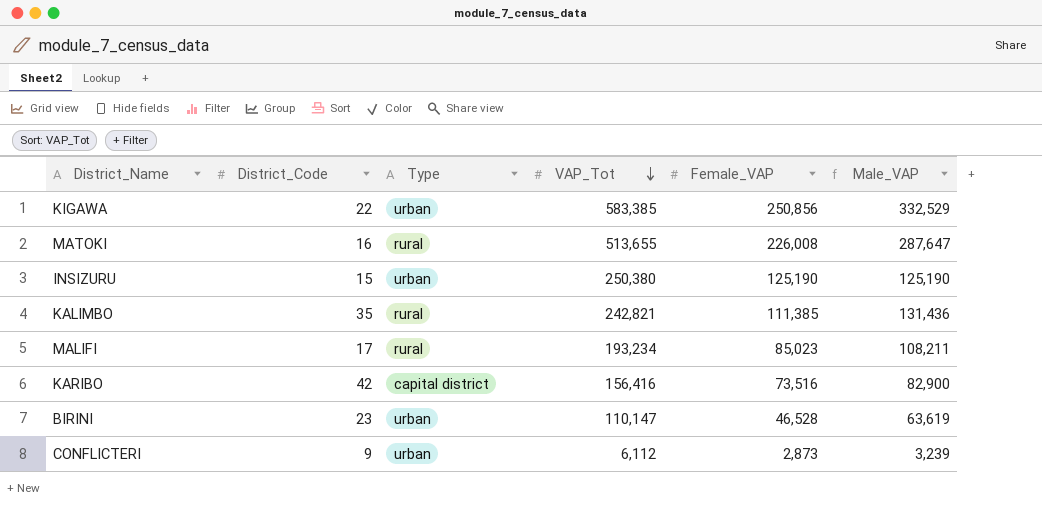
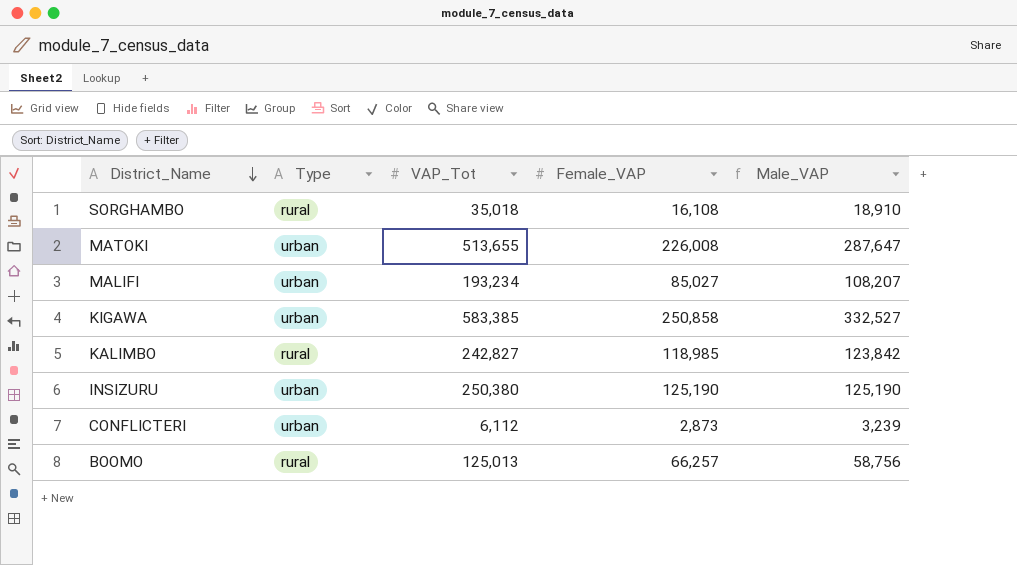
row order: VAP_Tot descending -> District_Name descending
column District_Code | position: 2 -> none
row KARIBO: 42 | capital district | 156,416 | 73,516 | 82,900 -> none
row BIRINI: 23 | urban | 110,147 | 46,528 | 63,619 -> none
row SORGHAMBO: none -> rural | 35,018 | 16,108 | 18,910
MATOKI | Type: rural -> urban
MALIFI | Type: rural -> urban
MALIFI | Female_VAP: 85,023 -> 85,027
MALIFI | Male_VAP: 108,211 -> 108,207
KIGAWA | Female_VAP: 250,856 -> 250,858
KIGAWA | Male_VAP: 332,529 -> 332,527
KALIMBO | VAP_Tot: 242,821 -> 242,827
KALIMBO | Female_VAP: 111,385 -> 118,985
KALIMBO | Male_VAP: 131,436 -> 123,842
row BOOMO: none -> rural | 125,013 | 66,257 | 58,756

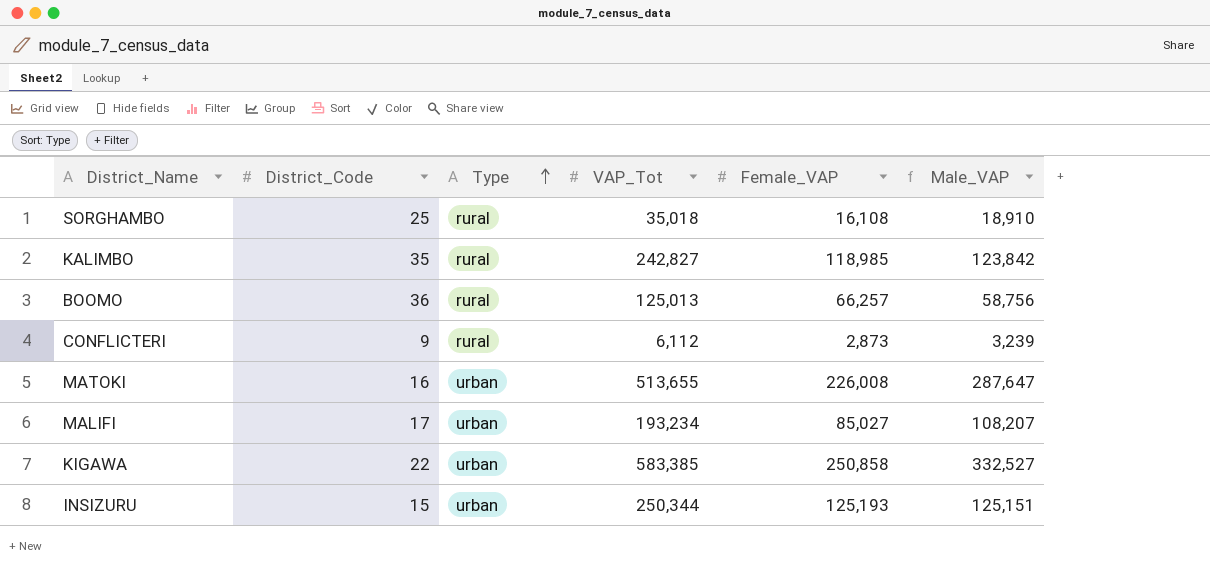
row order: District_Name descending -> Type ascending
column District_Code | position: none -> 2
CONFLICTERI | Type: urban -> rural
INSIZURU | VAP_Tot: 250,380 -> 250,344
INSIZURU | Female_VAP: 125,190 -> 125,193
INSIZURU | Male_VAP: 125,190 -> 125,151

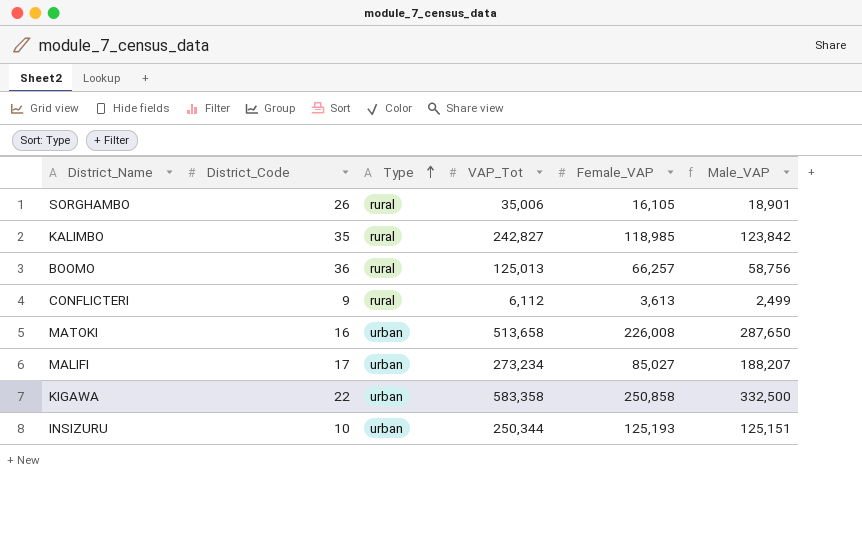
SORGHAMBO | District_Code: 25 -> 26
SORGHAMBO | VAP_Tot: 35,018 -> 35,006
SORGHAMBO | Female_VAP: 16,108 -> 16,105
SORGHAMBO | Male_VAP: 18,910 -> 18,901
CONFLICTERI | Female_VAP: 2,873 -> 3,613
CONFLICTERI | Male_VAP: 3,239 -> 2,499
MATOKI | VAP_Tot: 513,655 -> 513,658
MATOKI | Male_VAP: 287,647 -> 287,650
MALIFI | VAP_Tot: 193,234 -> 273,234
MALIFI | Male_VAP: 108,207 -> 188,207
KIGAWA | VAP_Tot: 583,385 -> 583,358
KIGAWA | Male_VAP: 332,527 -> 332,500
INSIZURU | District_Code: 15 -> 10

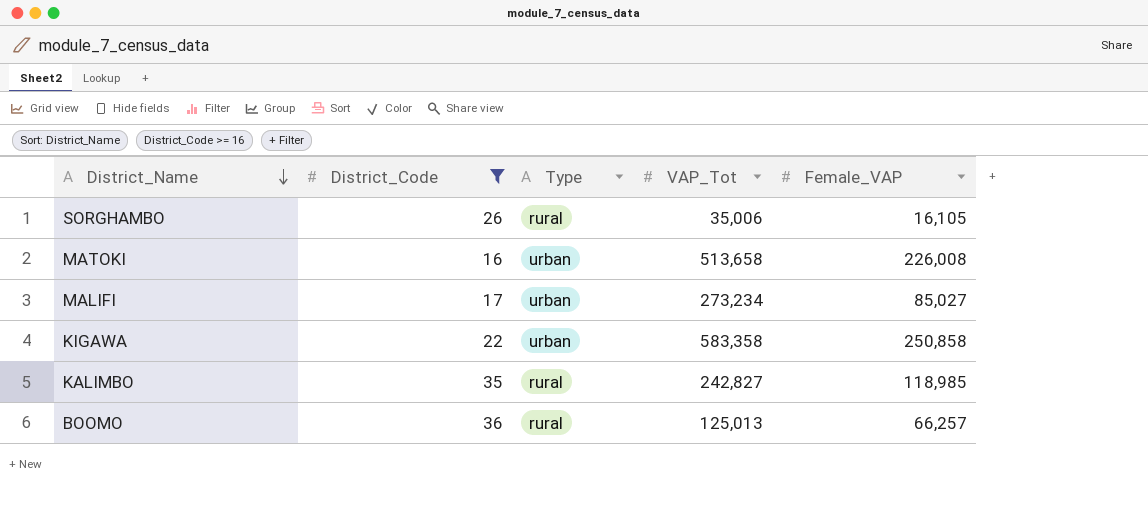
filter: none -> District_Code >= 16
row order: Type ascending -> District_Name descending
column Male_VAP | formula: [VAP_Tot] - [Female_VAP] -> none

